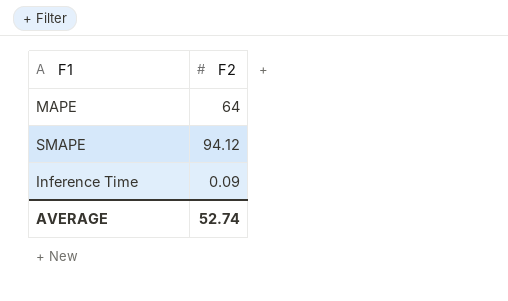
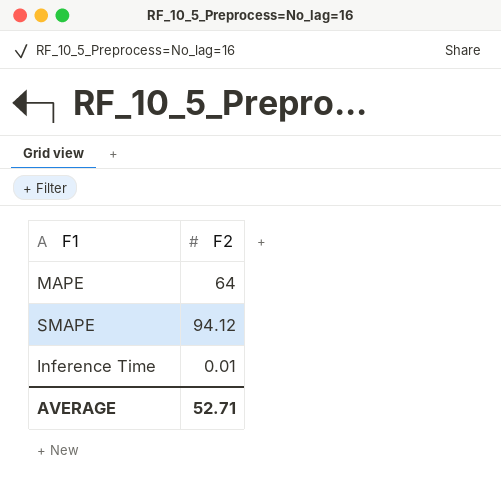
Inference Time | F2: 0.09 -> 0.01
AVERAGE | F2: 52.74 -> 52.71

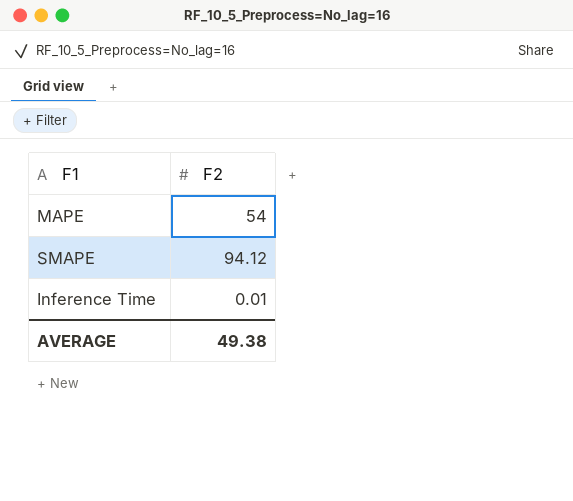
MAPE | F2: 64 -> 54
AVERAGE | F2: 52.71 -> 49.38

